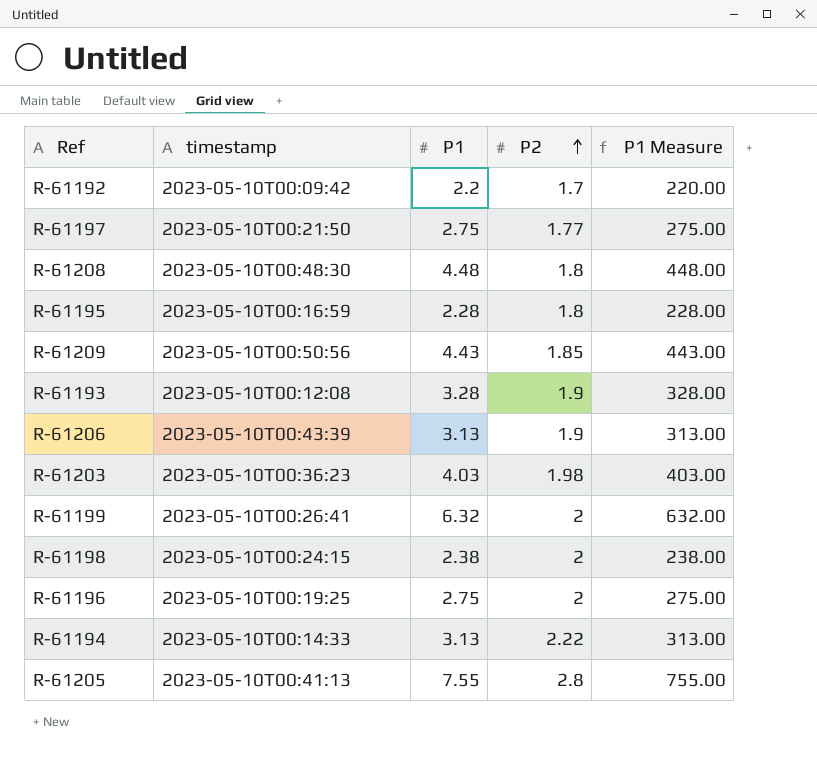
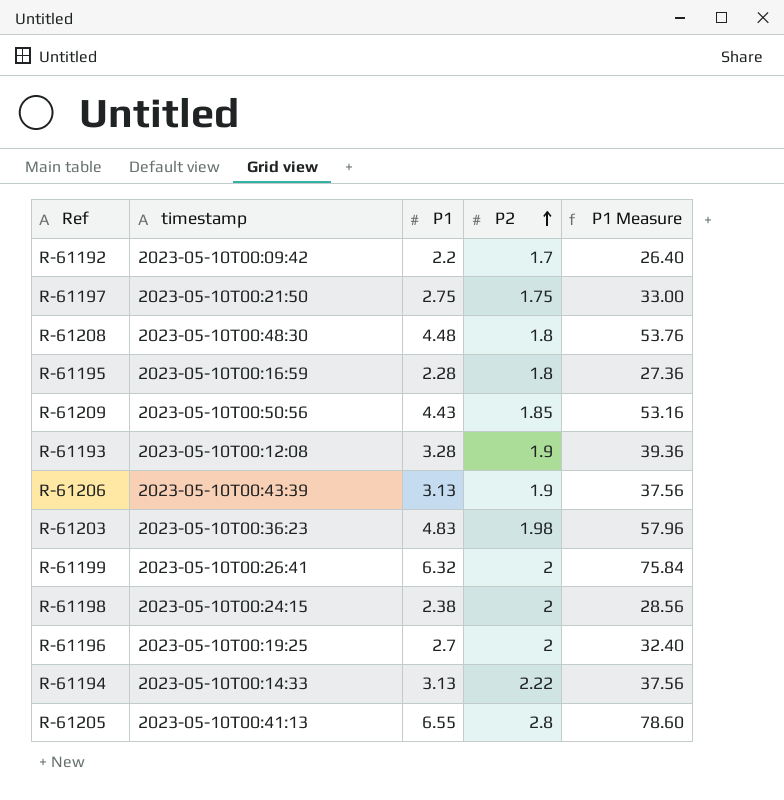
column P1 Measure | formula: [P1] * 100 -> [P1] * 12
R-61197 | P2: 1.77 -> 1.75
R-61203 | P1: 4.03 -> 4.83
R-61196 | P1: 2.75 -> 2.7
R-61205 | P1: 7.55 -> 6.55

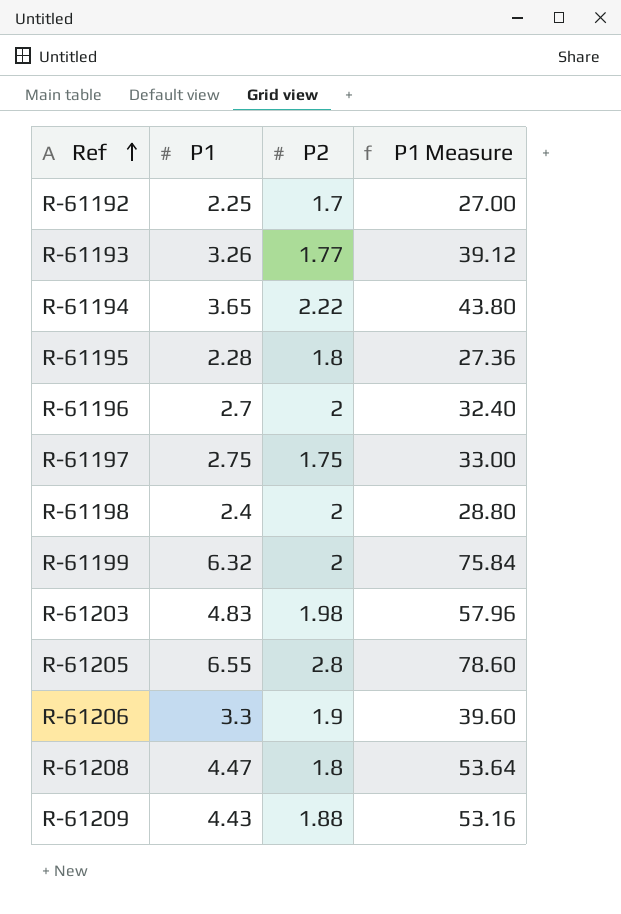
row order: P2 ascending -> Ref ascending
column timestamp | position: 2 -> none
R-61192 | P1: 2.2 -> 2.25
R-61192 | P1 Measure: 26.40 -> 27.00
R-61193 | P1: 3.28 -> 3.26
R-61193 | P2: 1.9 -> 1.77
R-61193 | P1 Measure: 39.36 -> 39.12
R-61194 | P1: 3.13 -> 3.65
R-61194 | P1 Measure: 37.56 -> 43.80
R-61198 | P1: 2.38 -> 2.4
R-61198 | P1 Measure: 28.56 -> 28.80
R-61206 | P1: 3.13 -> 3.3
R-61206 | P1 Measure: 37.56 -> 39.60
R-61208 | P1: 4.48 -> 4.47
R-61208 | P1 Measure: 53.76 -> 53.64
R-61209 | P2: 1.85 -> 1.88

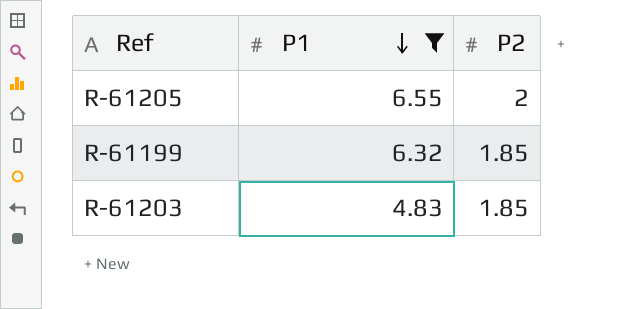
filter: none -> P1 >= 4.83
row order: Ref ascending -> P1 descending
column P1 Measure | formula: [P1] * 12 -> none
R-61205 | P2: 2.8 -> 2
R-61199 | P2: 2 -> 1.85
R-61203 | P2: 1.98 -> 1.85

